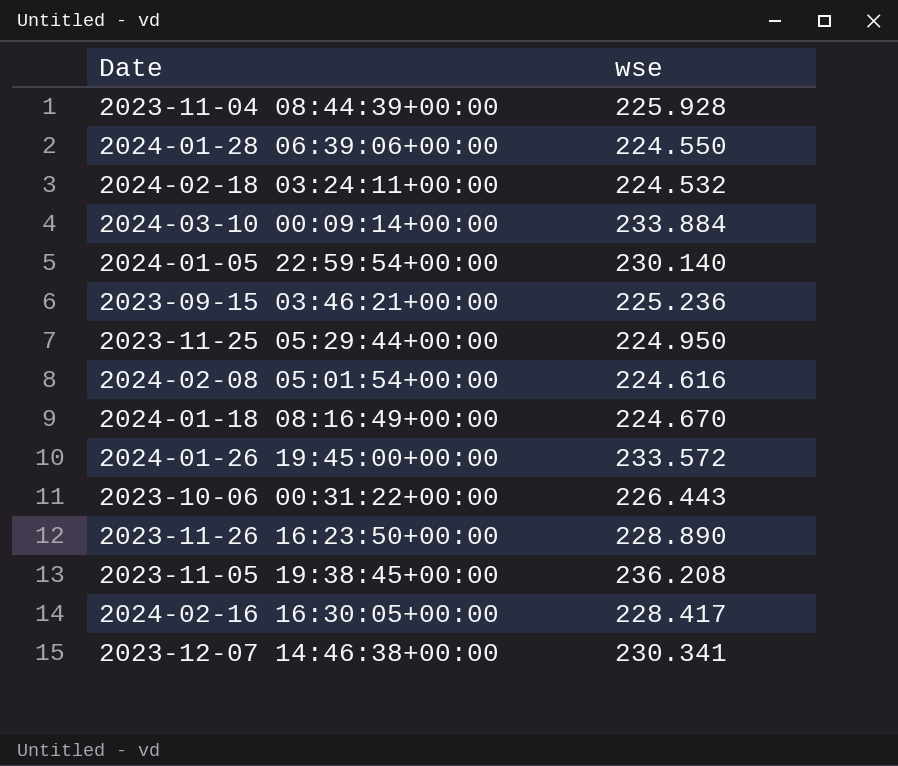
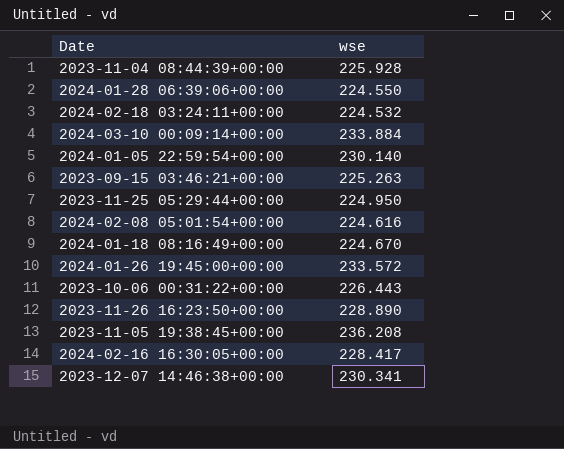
2023-09-15 03:46:21+00:00 | wse: 225.236 -> 225.263

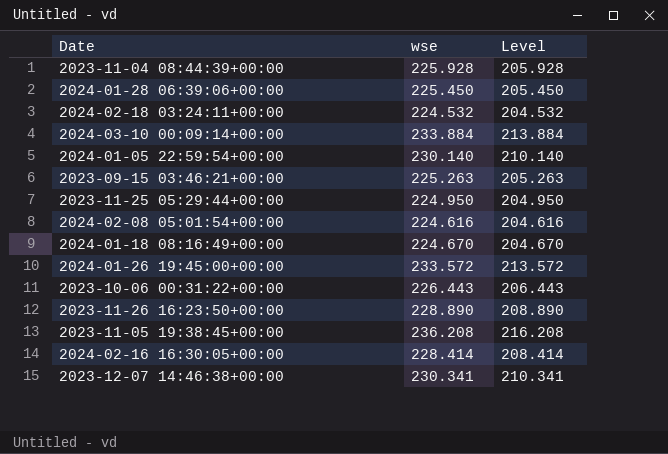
column Level | formula: none -> [wse] - 20
2024-01-28 06:39:06+00:00 | wse: 224.550 -> 225.450
2024-02-16 16:30:05+00:00 | wse: 228.417 -> 228.414

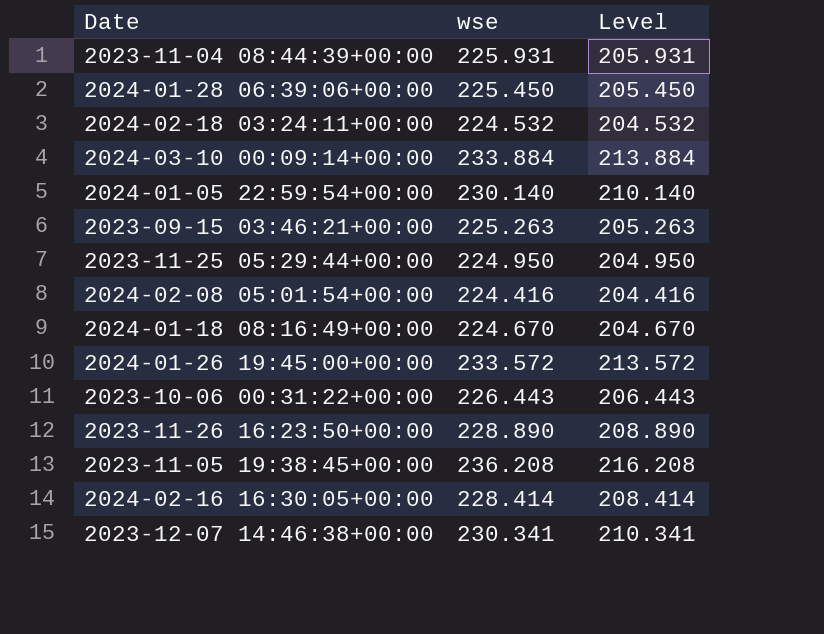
2023-11-04 08:44:39+00:00 | wse: 225.928 -> 225.931
2023-11-04 08:44:39+00:00 | Level: 205.928 -> 205.931
2024-02-08 05:01:54+00:00 | wse: 224.616 -> 224.416
2024-02-08 05:01:54+00:00 | Level: 204.616 -> 204.416

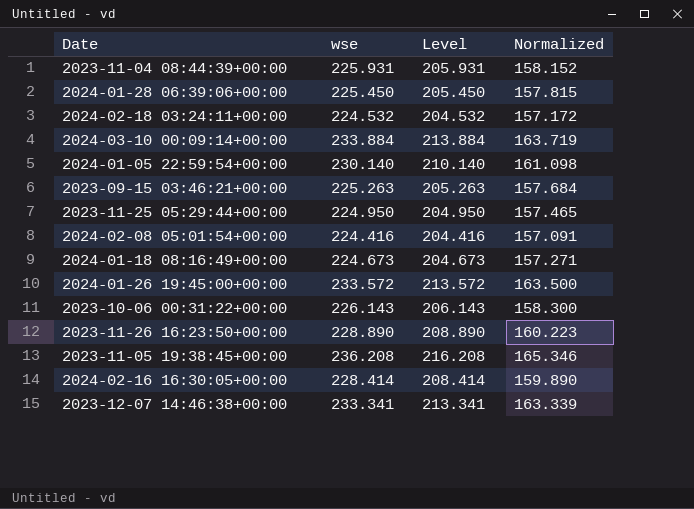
column Normalized | formula: none -> [wse] * 0.7
2024-01-18 08:16:49+00:00 | wse: 224.670 -> 224.673
2024-01-18 08:16:49+00:00 | Level: 204.670 -> 204.673
2023-10-06 00:31:22+00:00 | wse: 226.443 -> 226.143
2023-10-06 00:31:22+00:00 | Level: 206.443 -> 206.143
2023-12-07 14:46:38+00:00 | wse: 230.341 -> 233.341
2023-12-07 14:46:38+00:00 | Level: 210.341 -> 213.341

